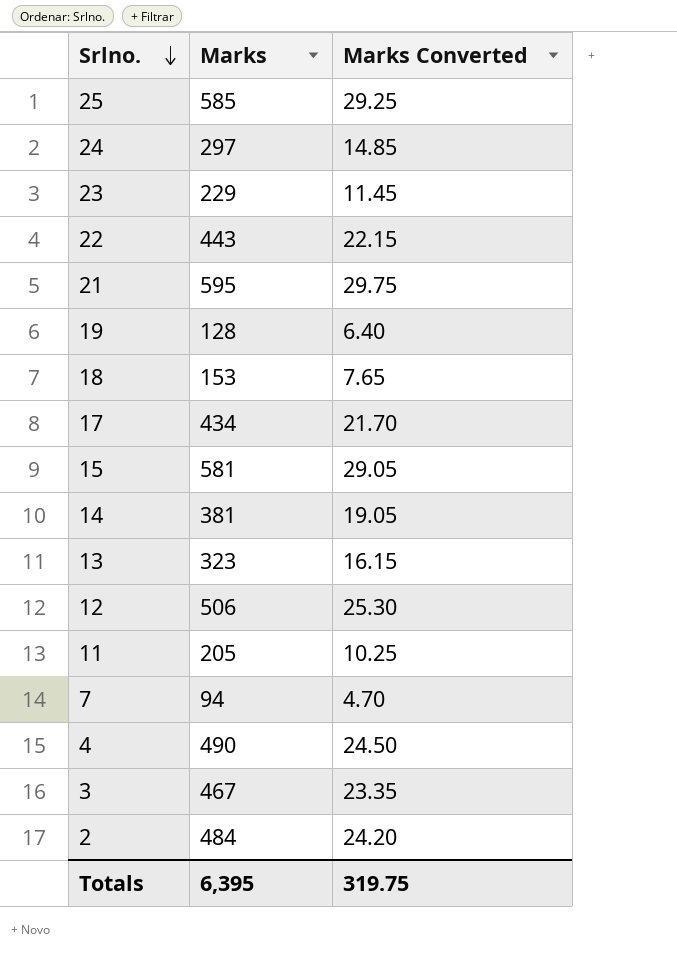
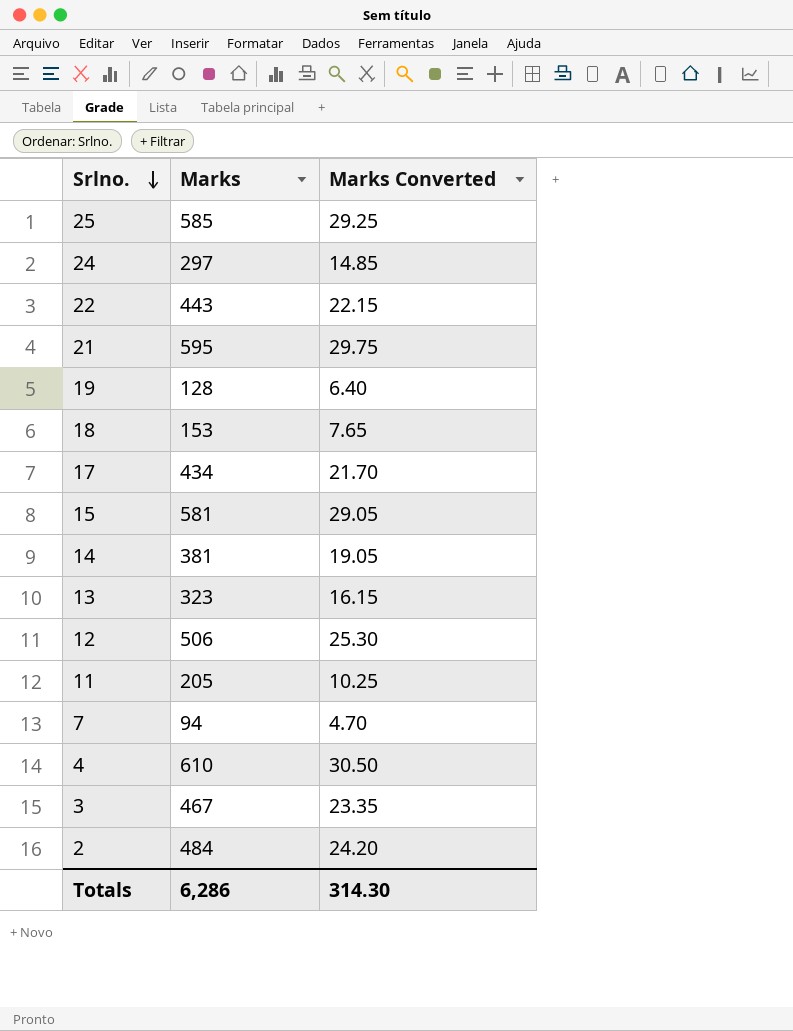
row 23: 229 | 11.45 -> none
4 | Marks: 490 -> 610
4 | Marks Converted: 24.50 -> 30.50
Totals | Marks: 6,395 -> 6,286
Totals | Marks Converted: 319.75 -> 314.30

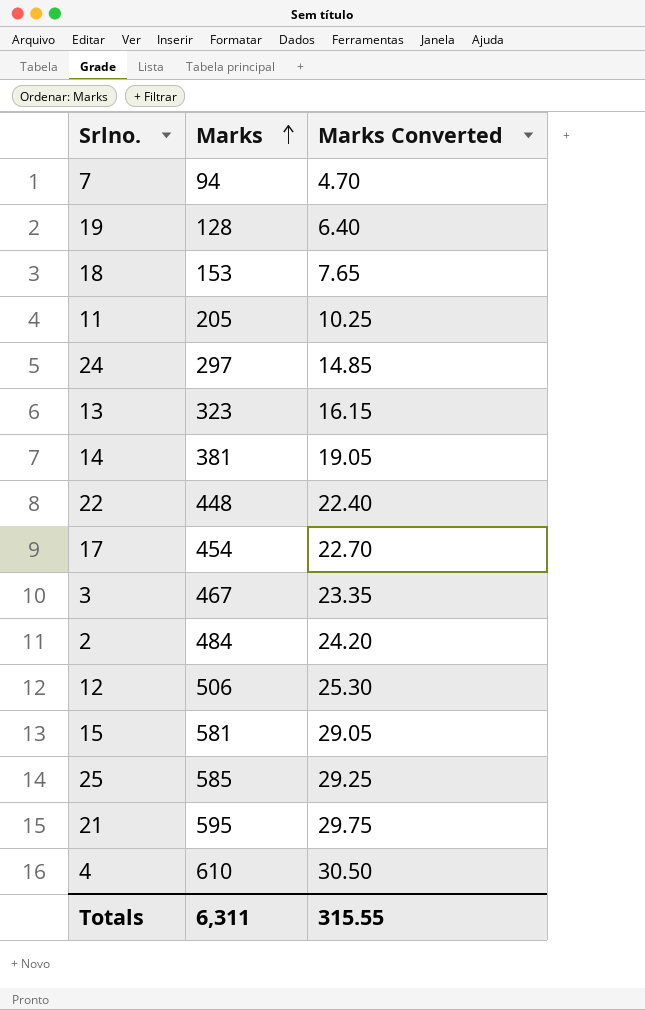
row order: Srlno. descending -> Marks ascending
22 | Marks: 443 -> 448
22 | Marks Converted: 22.15 -> 22.40
17 | Marks: 434 -> 454
17 | Marks Converted: 21.70 -> 22.70
Totals | Marks: 6,286 -> 6,311
Totals | Marks Converted: 314.30 -> 315.55

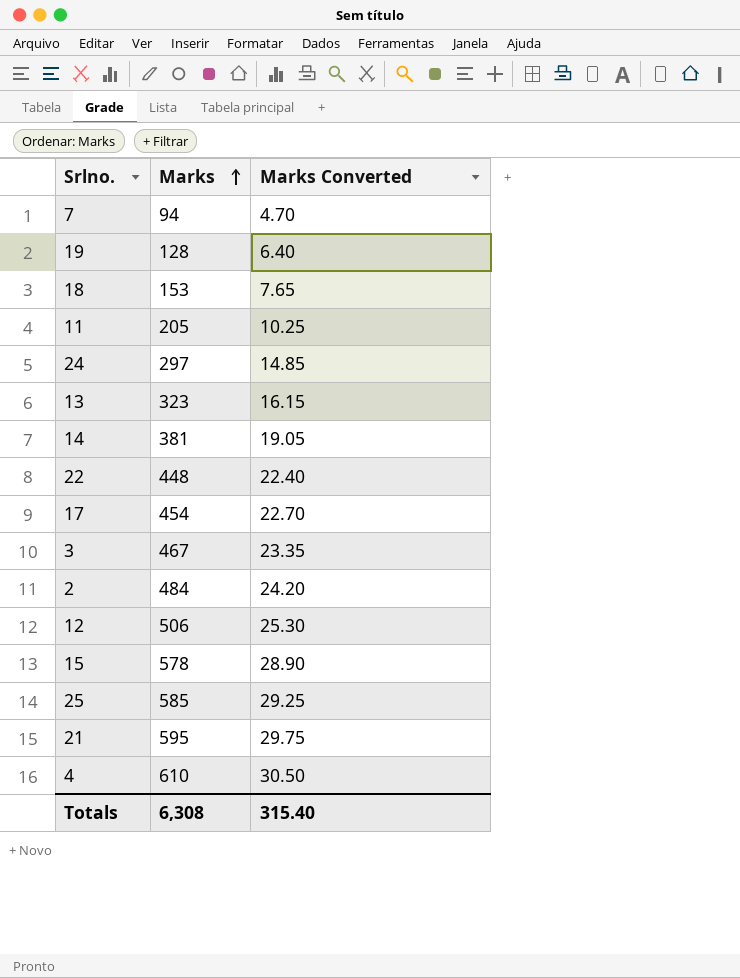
15 | Marks: 581 -> 578
15 | Marks Converted: 29.05 -> 28.90
Totals | Marks: 6,311 -> 6,308
Totals | Marks Converted: 315.55 -> 315.40

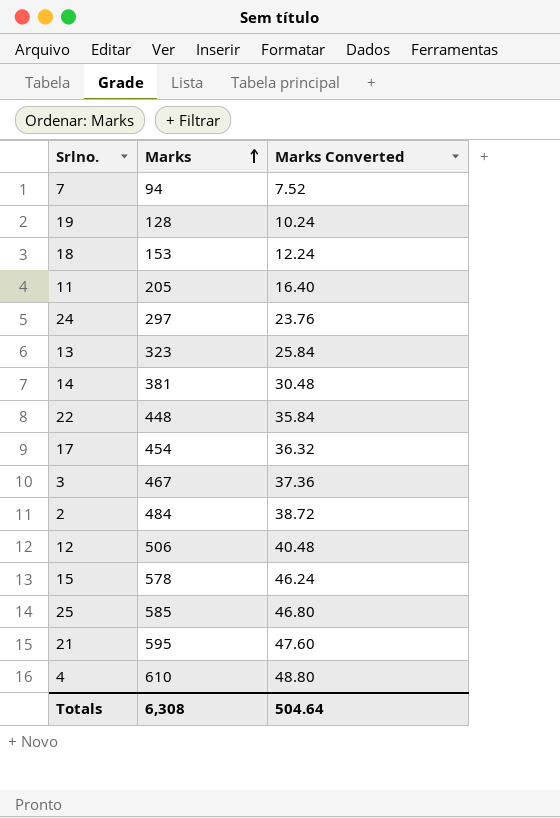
column Marks Converted | formula: [Marks] * 0.05 -> [Marks] * 0.08
Totals | Marks Converted: 315.40 -> 504.64

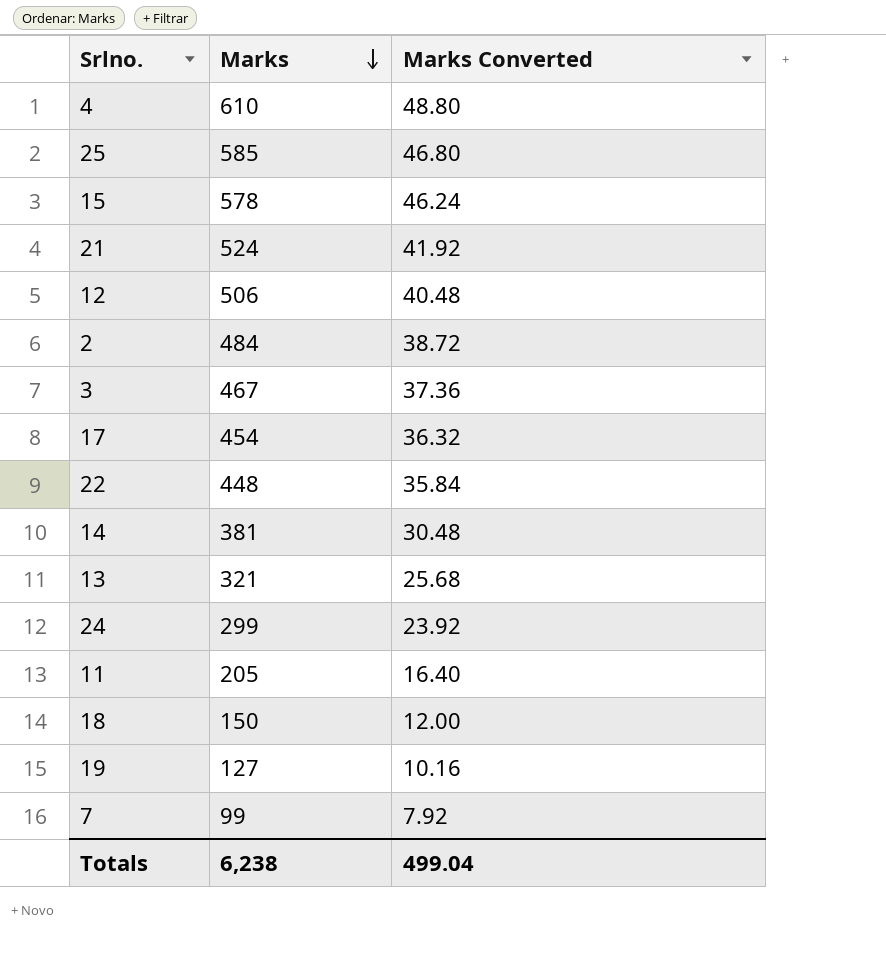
row order: Marks ascending -> Marks descending
21 | Marks: 595 -> 524
21 | Marks Converted: 47.60 -> 41.92
13 | Marks: 323 -> 321
13 | Marks Converted: 25.84 -> 25.68
24 | Marks: 297 -> 299
24 | Marks Converted: 23.76 -> 23.92
18 | Marks: 153 -> 150
18 | Marks Converted: 12.24 -> 12.00
19 | Marks: 128 -> 127
19 | Marks Converted: 10.24 -> 10.16
7 | Marks: 94 -> 99
7 | Marks Converted: 7.52 -> 7.92
Totals | Marks: 6,308 -> 6,238
Totals | Marks Converted: 504.64 -> 499.04

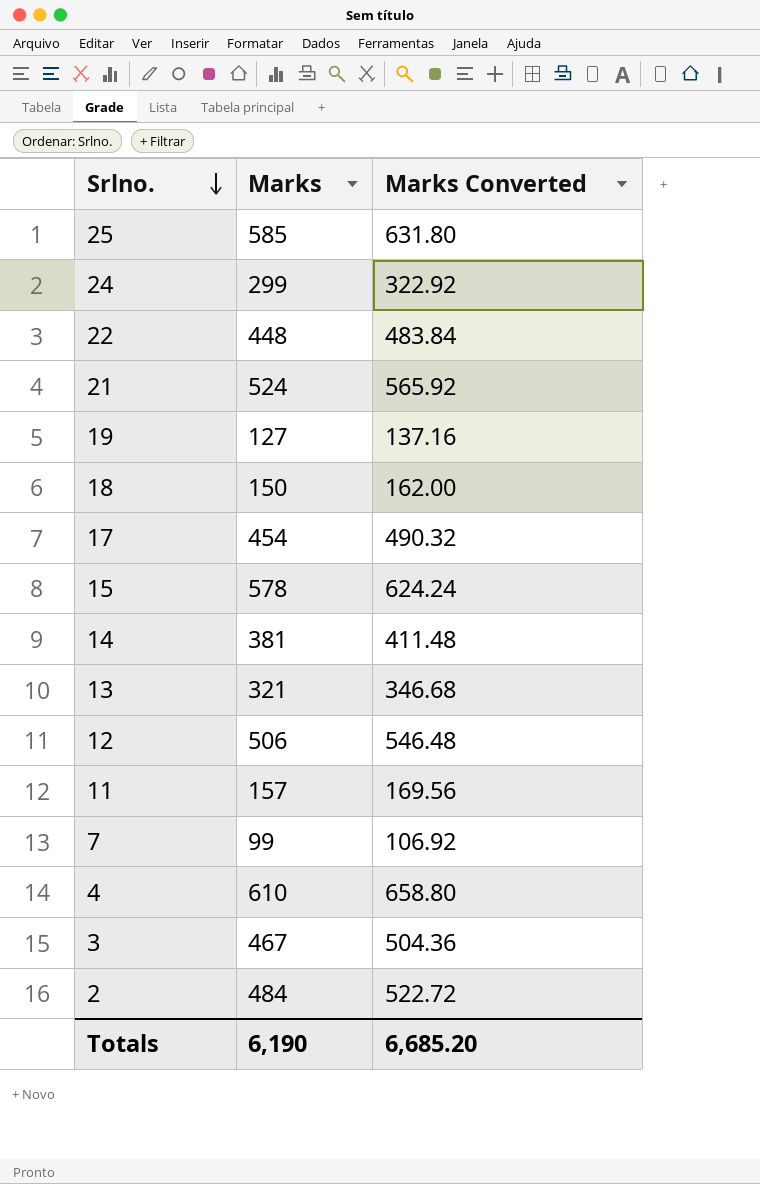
row order: Marks descending -> Srlno. descending
column Marks Converted | formula: [Marks] * 0.08 -> [Marks] * 1.08
11 | Marks: 205 -> 157
Totals | Marks: 6,238 -> 6,190
Totals | Marks Converted: 499.04 -> 6,685.20

